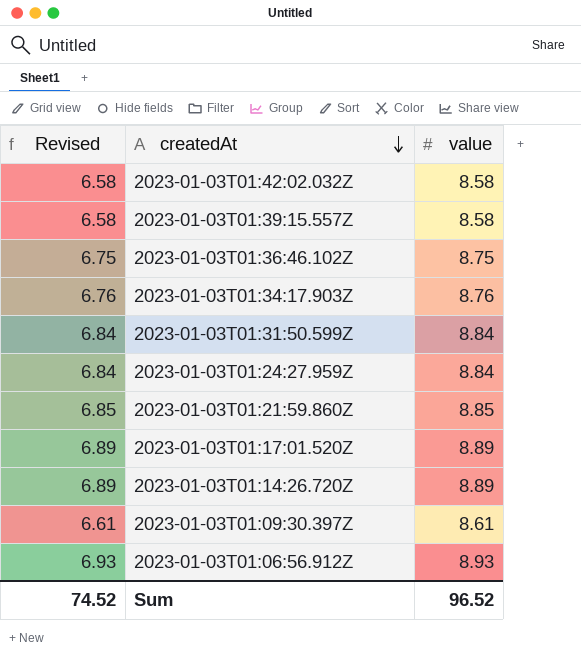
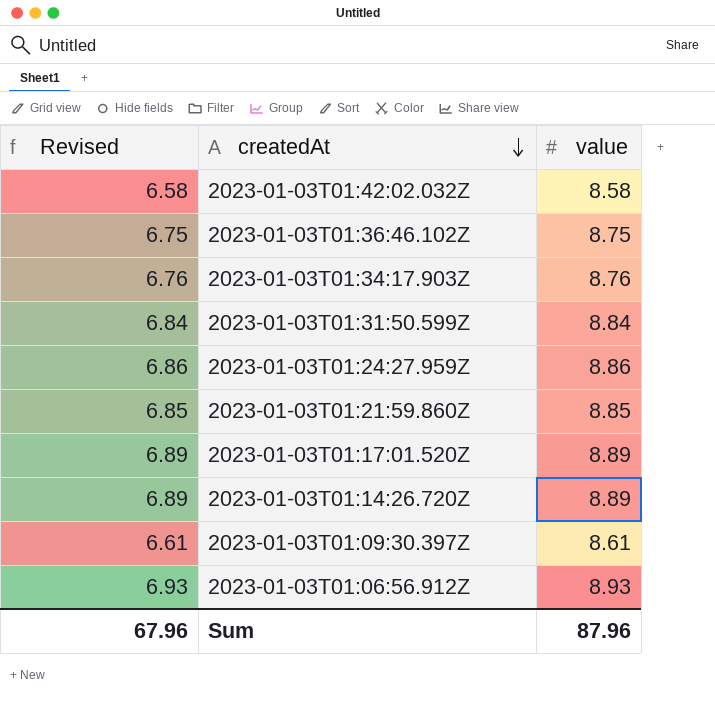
row 2023-01-03T01:39:15.557Z: 6.58 | 8.58 -> none
2023-01-03T01:24:27.959Z | Revised: 6.84 -> 6.86
2023-01-03T01:24:27.959Z | value: 8.84 -> 8.86
Sum | Revised: 74.52 -> 67.96
Sum | value: 96.52 -> 87.96

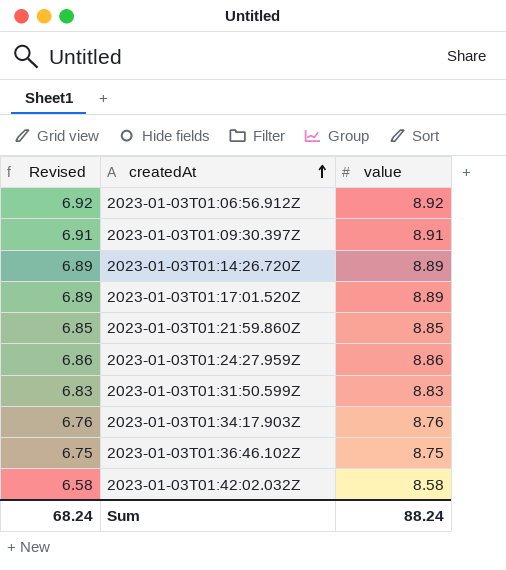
row order: createdAt descending -> createdAt ascending
2023-01-03T01:06:56.912Z | Revised: 6.93 -> 6.92
2023-01-03T01:06:56.912Z | value: 8.93 -> 8.92
2023-01-03T01:09:30.397Z | Revised: 6.61 -> 6.91
2023-01-03T01:09:30.397Z | value: 8.61 -> 8.91
2023-01-03T01:31:50.599Z | Revised: 6.84 -> 6.83
2023-01-03T01:31:50.599Z | value: 8.84 -> 8.83
Sum | Revised: 67.96 -> 68.24
Sum | value: 87.96 -> 88.24

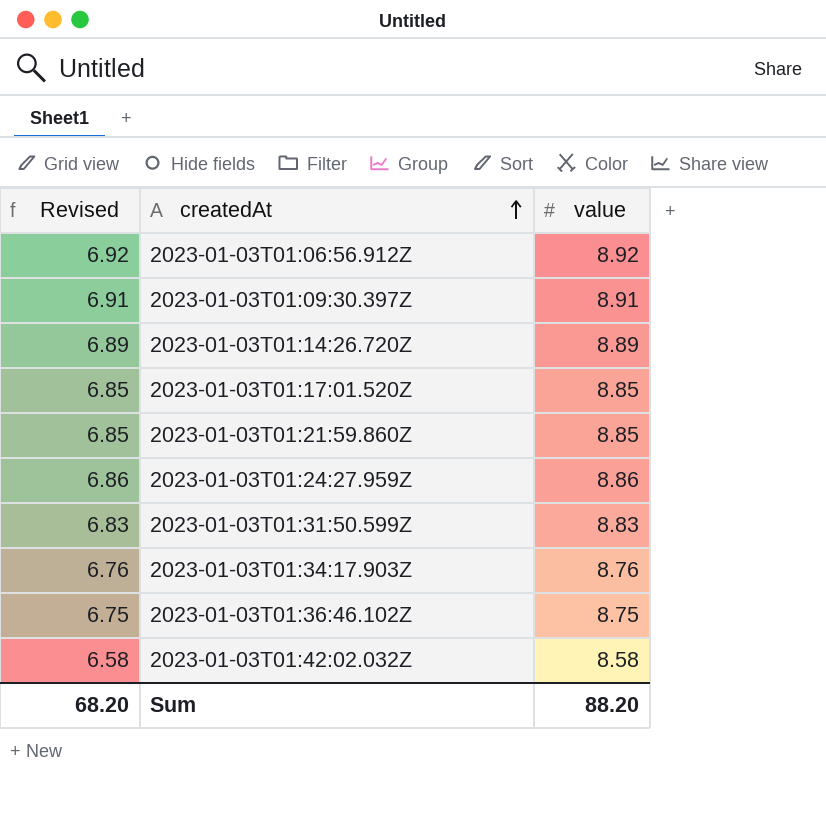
2023-01-03T01:17:01.520Z | Revised: 6.89 -> 6.85
2023-01-03T01:17:01.520Z | value: 8.89 -> 8.85
Sum | Revised: 68.24 -> 68.20
Sum | value: 88.24 -> 88.20

